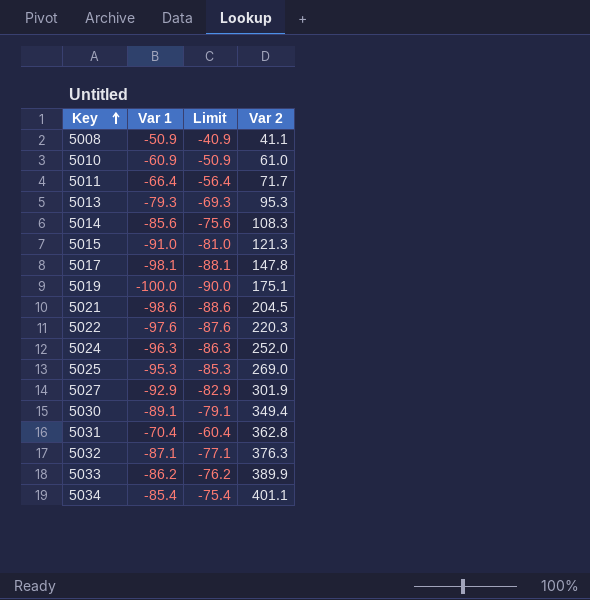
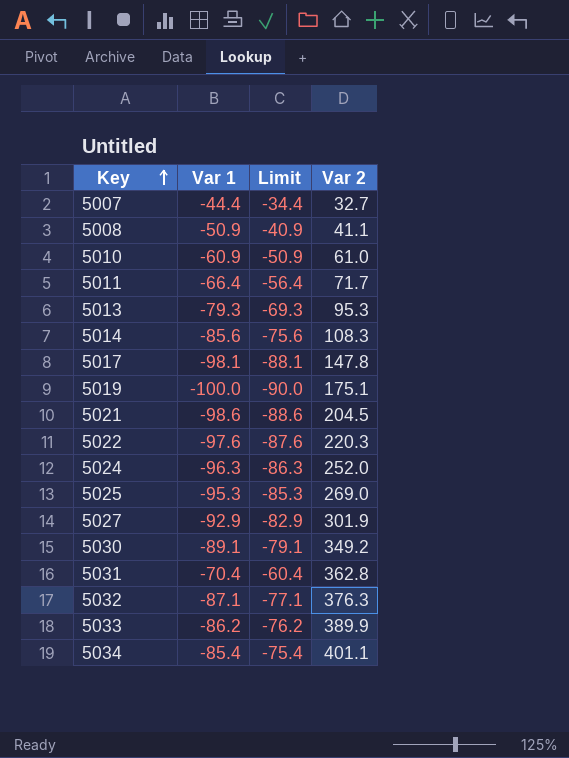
row 5015: -91.0 | -81.0 | 121.3 -> none
row 5007: none -> -44.4 | -34.4 | 32.7
5030 | Var 2: 349.4 -> 349.2

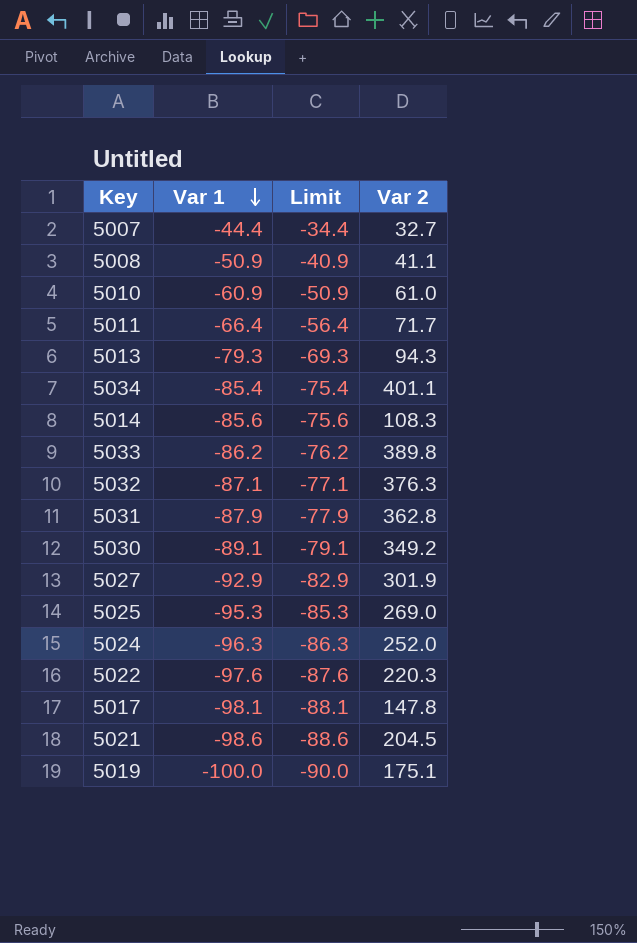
row order: Key ascending -> Var 1 descending
5013 | Var 2: 95.3 -> 94.3
5033 | Var 2: 389.9 -> 389.8
5031 | Var 1: -70.4 -> -87.9
5031 | Limit: -60.4 -> -77.9

